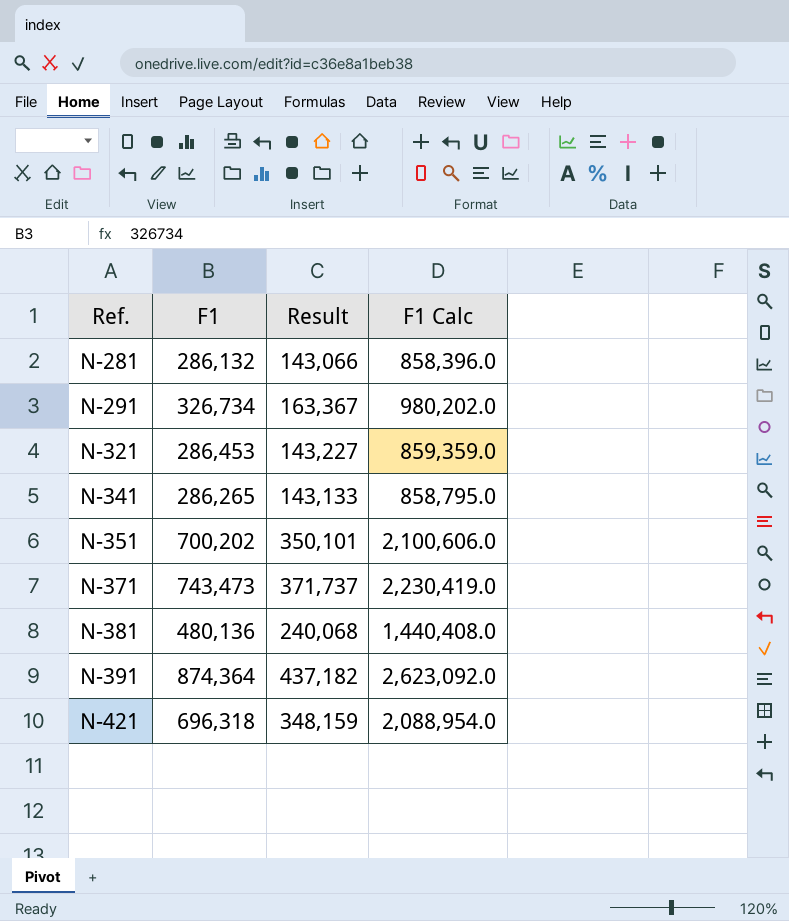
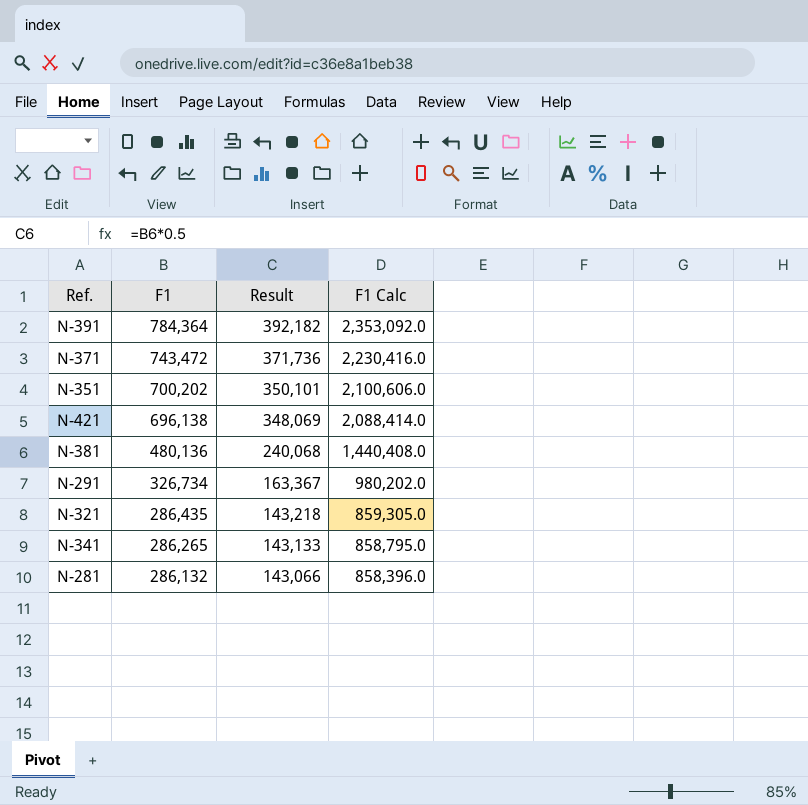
row order: Ref. ascending -> F1 descending
N-391 | F1: 874,364 -> 784,364
N-391 | Result: 437,182 -> 392,182
N-391 | F1 Calc: 2,623,092.0 -> 2,353,092.0
N-371 | F1: 743,473 -> 743,472
N-371 | Result: 371,737 -> 371,736
N-371 | F1 Calc: 2,230,419.0 -> 2,230,416.0
N-421 | F1: 696,318 -> 696,138
N-421 | Result: 348,159 -> 348,069
N-421 | F1 Calc: 2,088,954.0 -> 2,088,414.0
N-321 | F1: 286,453 -> 286,435
N-321 | Result: 143,227 -> 143,218
N-321 | F1 Calc: 859,359.0 -> 859,305.0

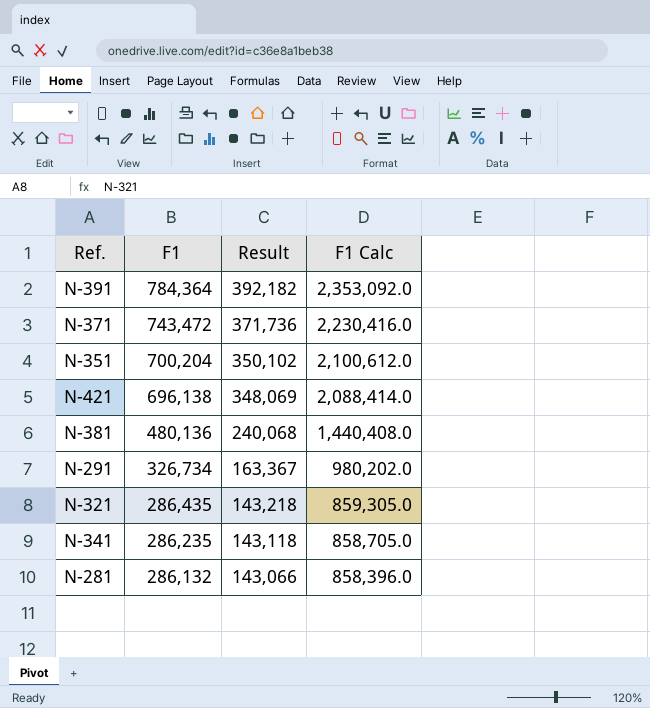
N-351 | F1: 700,202 -> 700,204
N-351 | Result: 350,101 -> 350,102
N-351 | F1 Calc: 2,100,606.0 -> 2,100,612.0
N-341 | F1: 286,265 -> 286,235
N-341 | Result: 143,133 -> 143,118
N-341 | F1 Calc: 858,795.0 -> 858,705.0

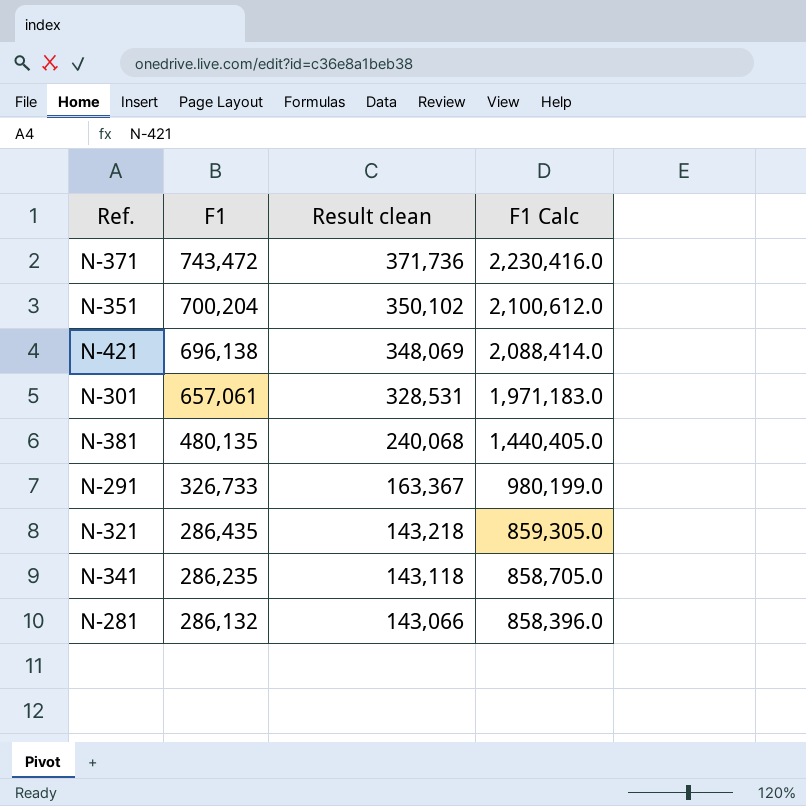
column name: Result -> Result clean
row N-391: 784,364 | 392,182 | 2,353,092.0 -> none
row N-301: none -> 657,061 | 328,531 | 1,971,183.0
N-381 | F1: 480,136 -> 480,135
N-381 | F1 Calc: 1,440,408.0 -> 1,440,405.0
N-291 | F1: 326,734 -> 326,733
N-291 | F1 Calc: 980,202.0 -> 980,199.0

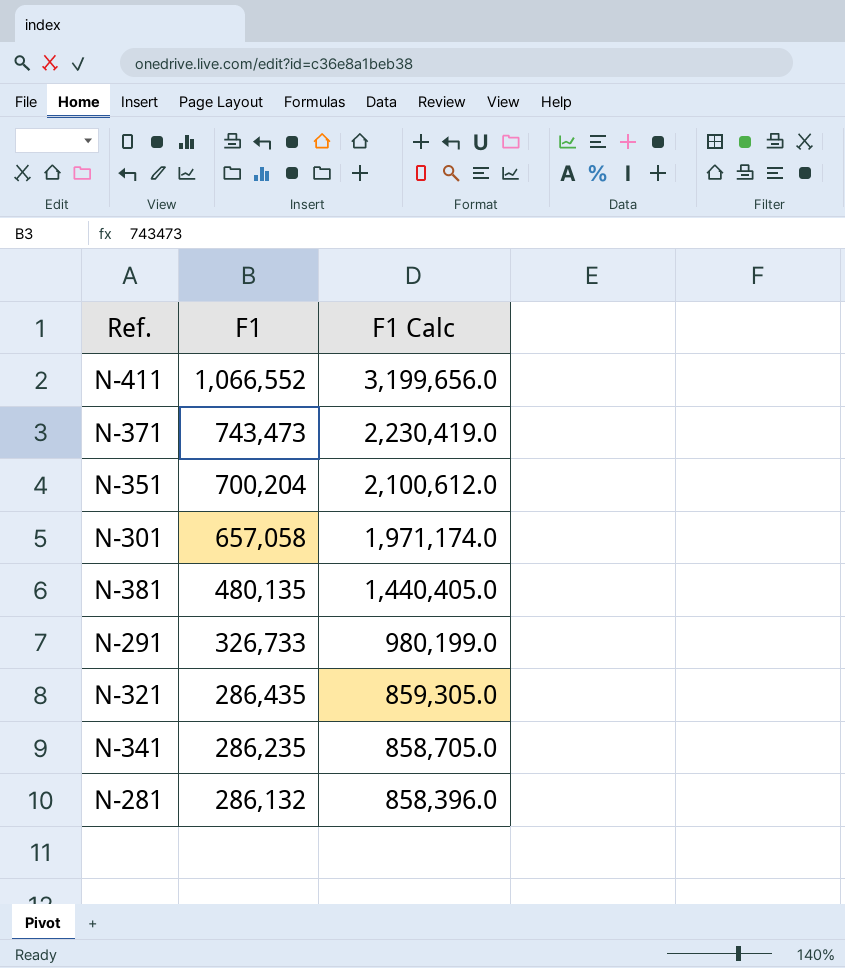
column Result clean | formula: [F1] * 0.5 -> none
row N-421: 696,138 | 348,069 | 2,088,414.0 -> none
row N-411: none -> 1,066,552 | 3,199,656.0
N-371 | F1: 743,472 -> 743,473
N-371 | F1 Calc: 2,230,416.0 -> 2,230,419.0
N-301 | F1: 657,061 -> 657,058
N-301 | F1 Calc: 1,971,183.0 -> 1,971,174.0

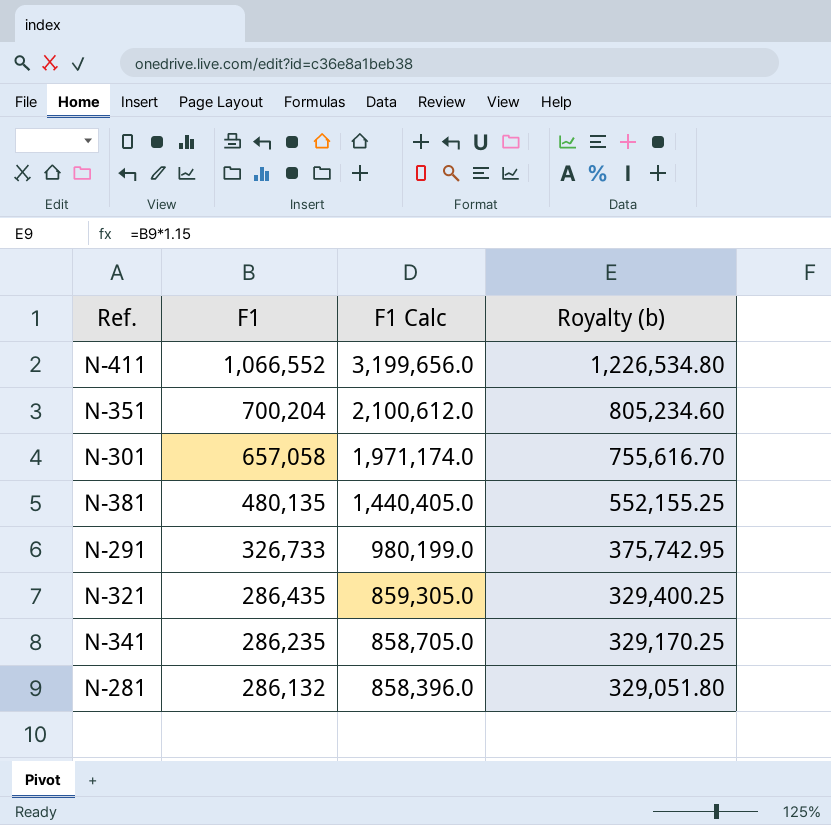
column Royalty (b) | formula: none -> [F1] * 1.15
row N-371: 743,473 | 2,230,419.0 -> none

